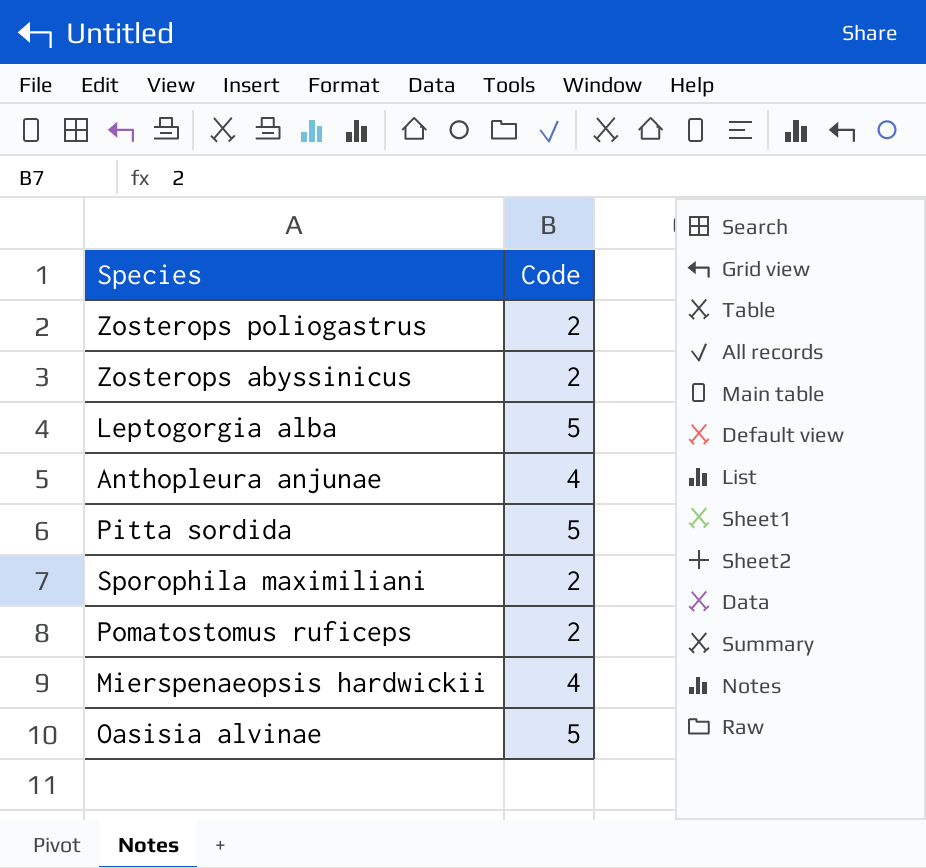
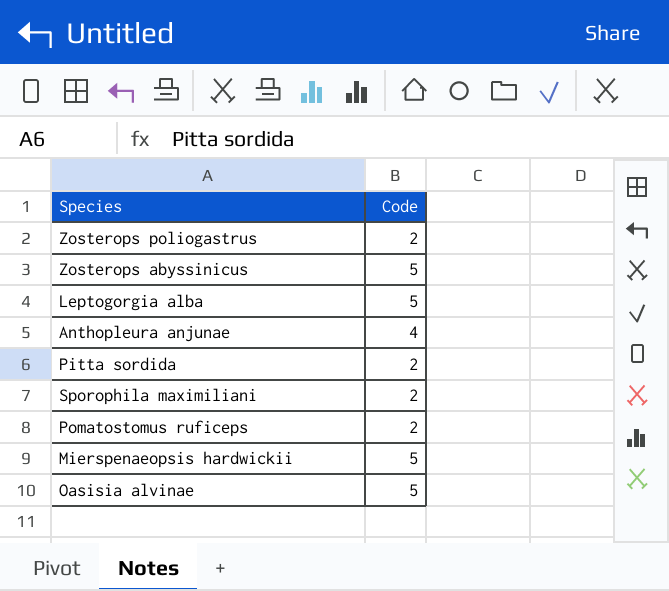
Zosterops abyssinicus | Code: 2 -> 5
Pitta sordida | Code: 5 -> 2
Mierspenaeopsis hardwickii | Code: 4 -> 5

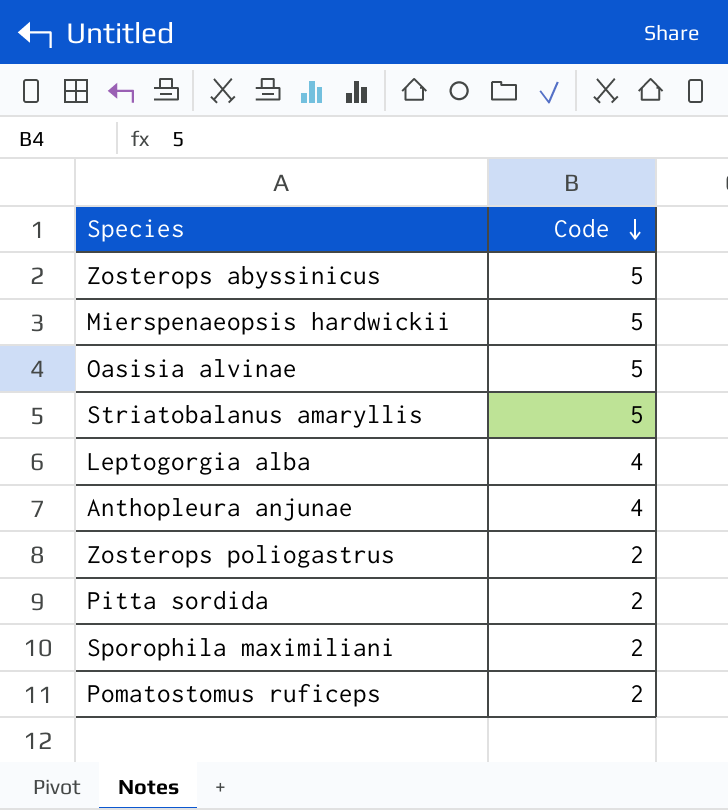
row order: none -> Code descending
row Striatobalanus amaryllis: none -> 5
Leptogorgia alba | Code: 5 -> 4

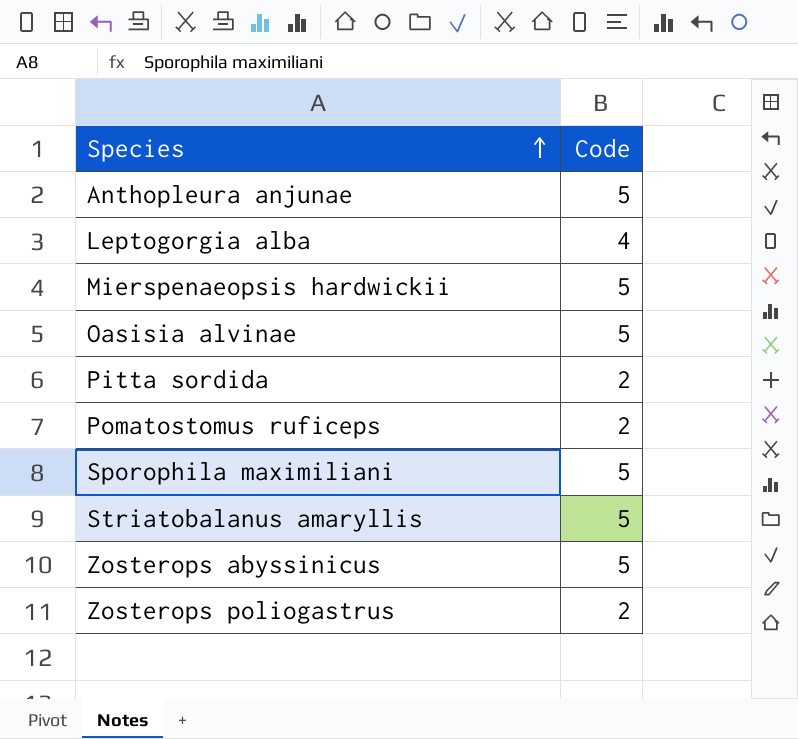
row order: Code descending -> Species ascending
Anthopleura anjunae | Code: 4 -> 5
Sporophila maximiliani | Code: 2 -> 5

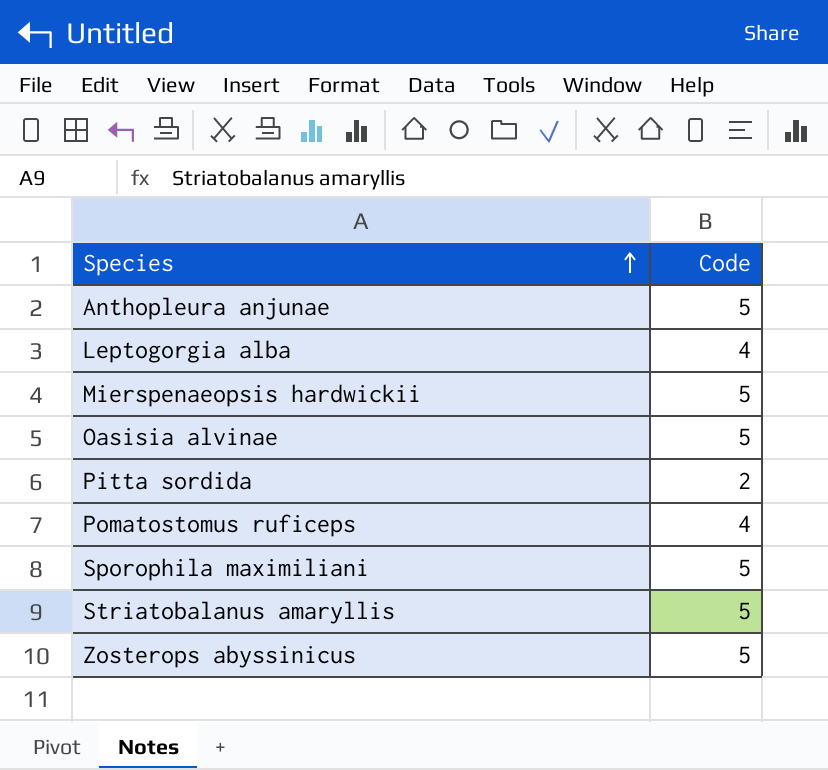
row Zosterops poliogastrus: 2 -> none
Pomatostomus ruficeps | Code: 2 -> 4

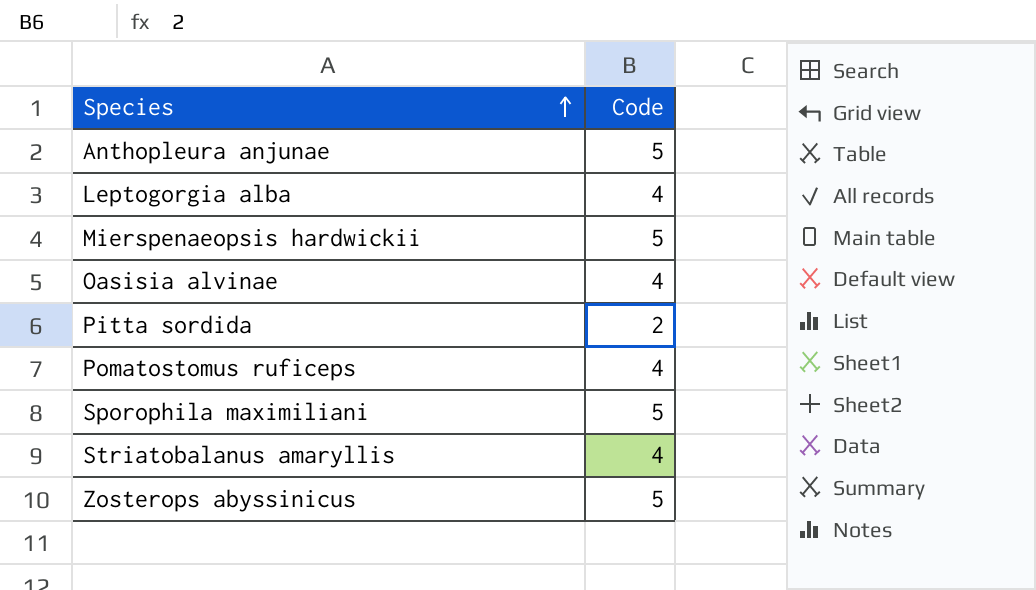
Oasisia alvinae | Code: 5 -> 4
Striatobalanus amaryllis | Code: 5 -> 4

